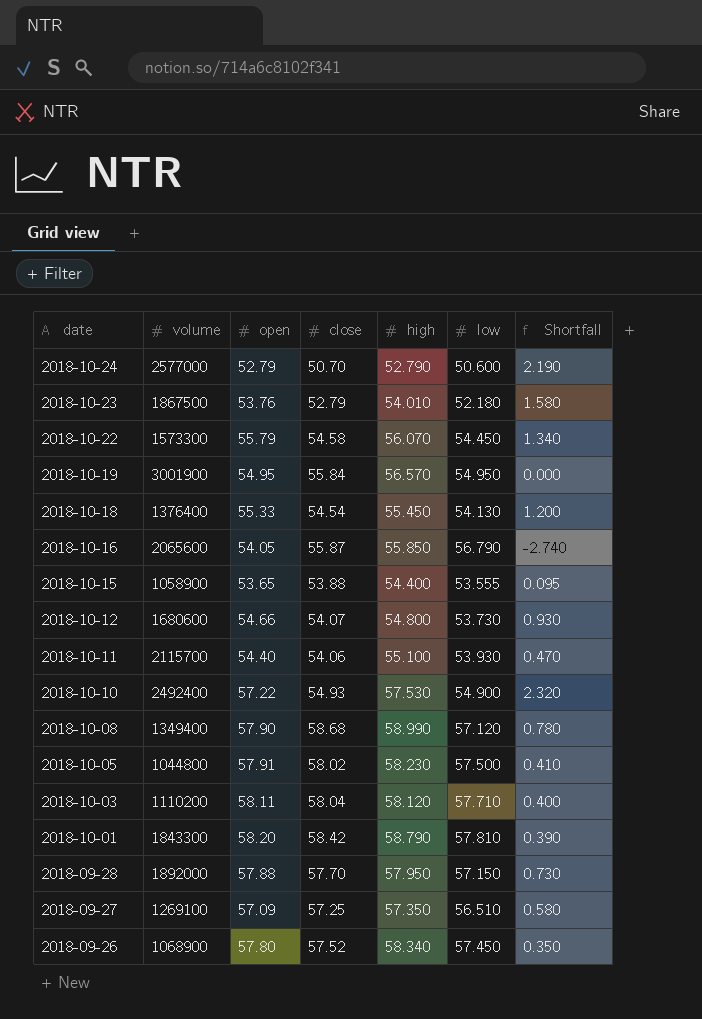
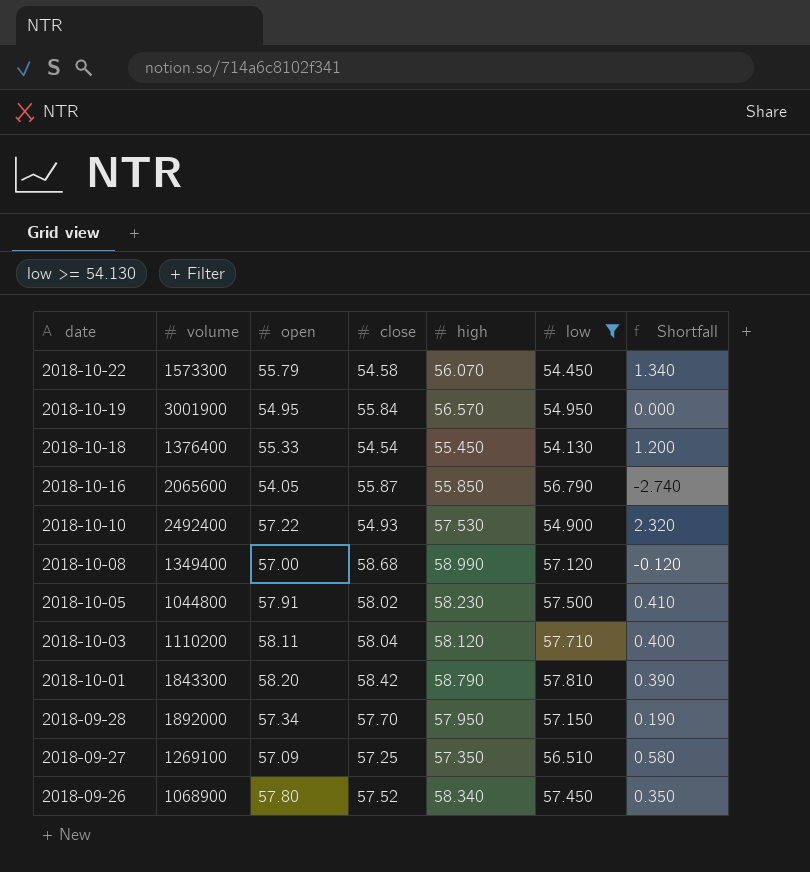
filter: none -> low >= 54.130
2018-10-08 | open: 57.90 -> 57.00
2018-10-08 | Shortfall: 0.780 -> -0.120
2018-09-28 | open: 57.88 -> 57.34
2018-09-28 | Shortfall: 0.730 -> 0.190

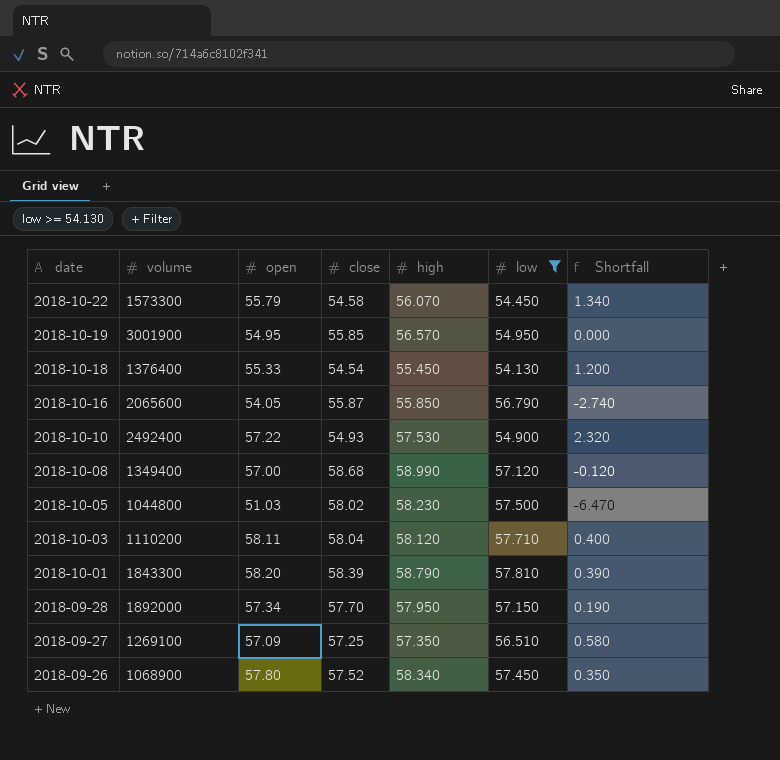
2018-10-19 | close: 55.84 -> 55.85
2018-10-05 | open: 57.91 -> 51.03
2018-10-05 | Shortfall: 0.410 -> -6.470
2018-10-01 | close: 58.42 -> 58.39

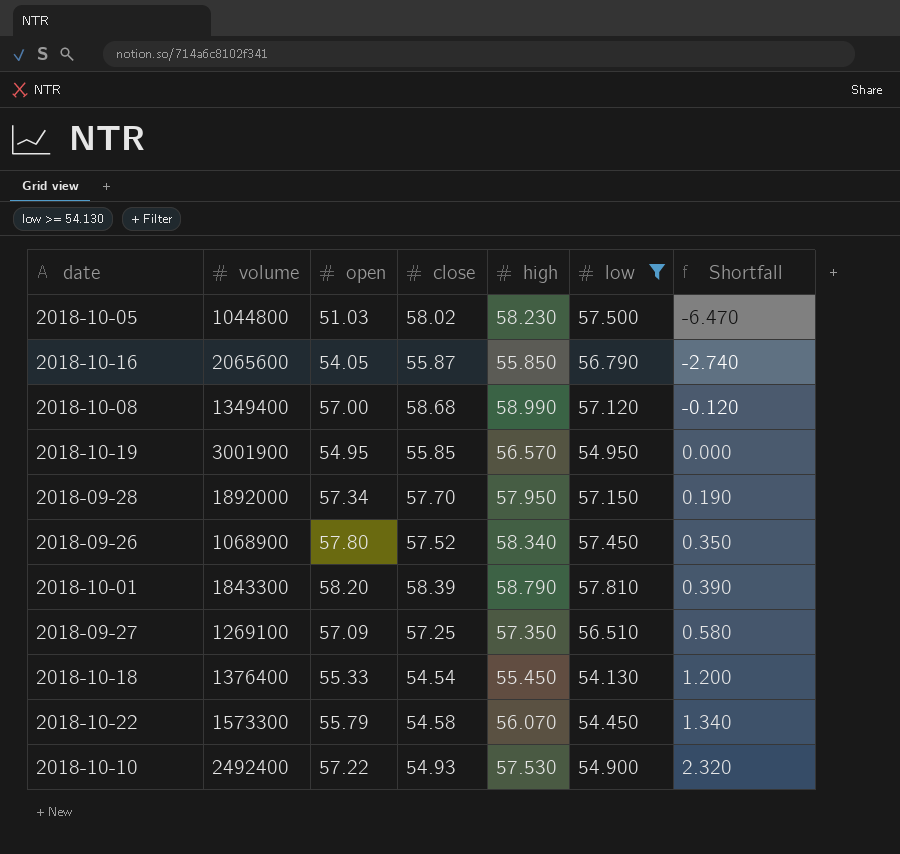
row order: date descending -> Shortfall ascending
row 2018-10-03: 1110200 | 58.11 | 58.04 | 58.120 | 57.710 | 0.400 -> none

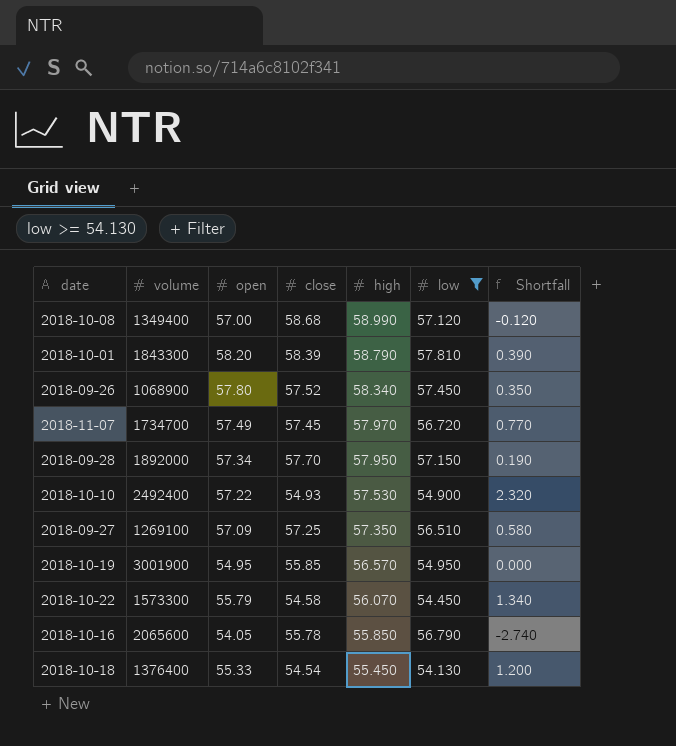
row order: Shortfall ascending -> high descending
row 2018-10-05: 1044800 | 51.03 | 58.02 | 58.230 | 57.500 | -6.470 -> none
row 2018-11-07: none -> 1734700 | 57.49 | 57.45 | 57.970 | 56.720 | 0.770
2018-10-16 | close: 55.87 -> 55.78

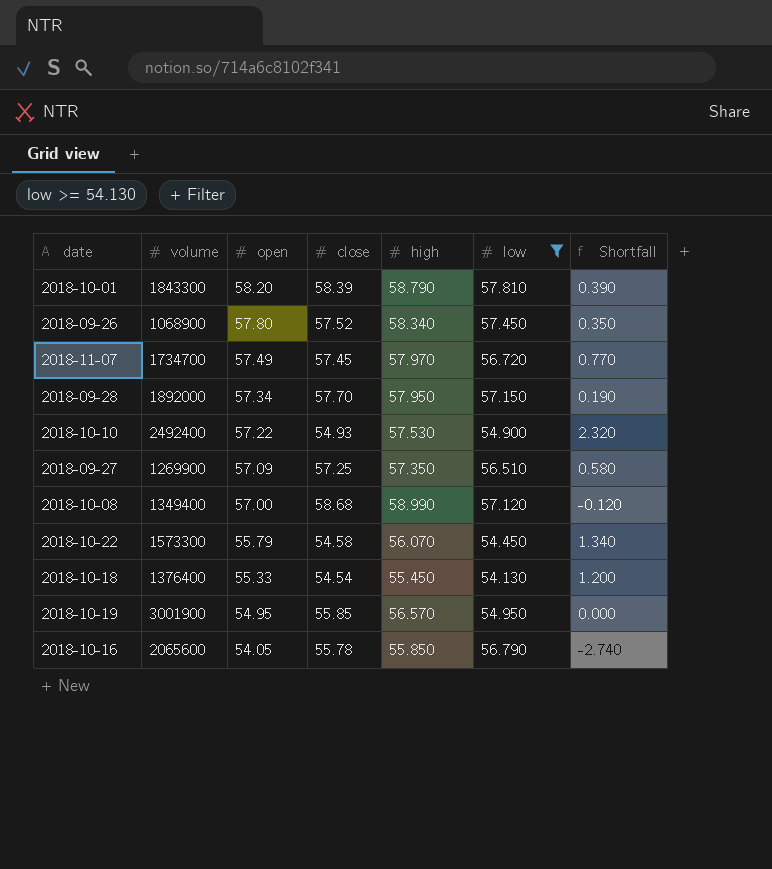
row order: high descending -> open descending
2018-09-27 | volume: 1269100 -> 1269900

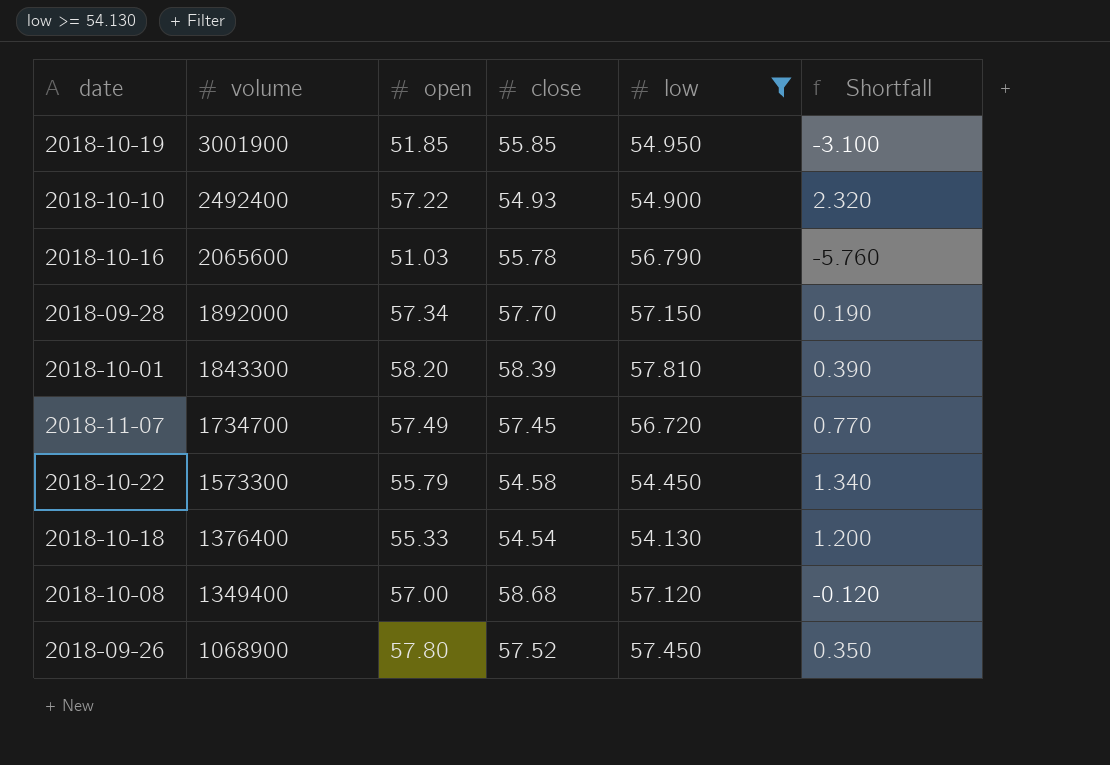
row order: open descending -> volume descending
column high | position: 5 -> none
row 2018-09-27: 1269900 | 57.09 | 57.25 | 57.350 | 56.510 | 0.580 -> none
2018-10-19 | open: 54.95 -> 51.85
2018-10-19 | Shortfall: 0.000 -> -3.100
2018-10-16 | open: 54.05 -> 51.03
2018-10-16 | Shortfall: -2.740 -> -5.760

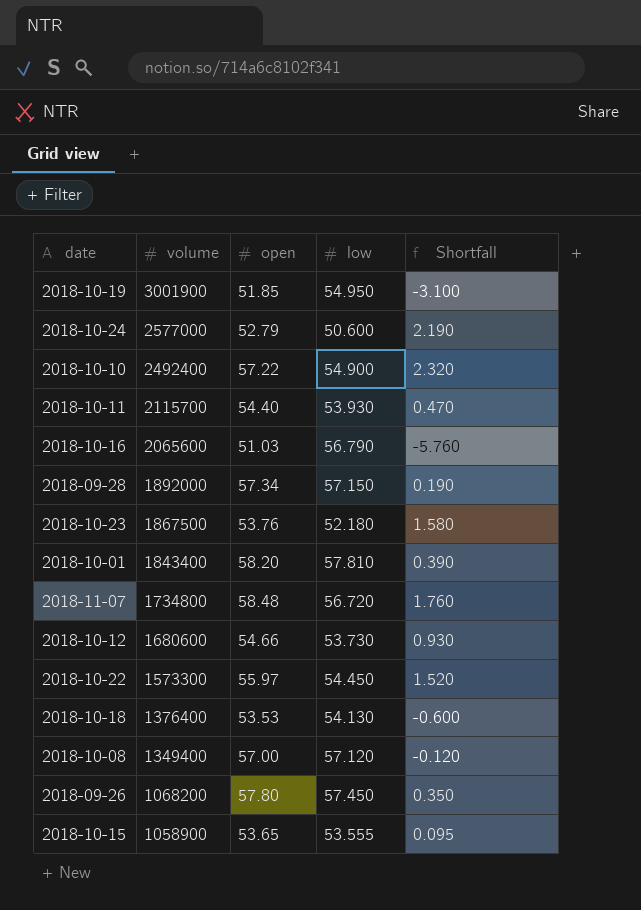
filter: low >= 54.130 -> none
column close | position: 4 -> none
2018-10-01 | volume: 1843300 -> 1843400
2018-11-07 | volume: 1734700 -> 1734800
2018-11-07 | open: 57.49 -> 58.48
2018-11-07 | Shortfall: 0.770 -> 1.760
2018-10-22 | open: 55.79 -> 55.97
2018-10-22 | Shortfall: 1.340 -> 1.520
2018-10-18 | open: 55.33 -> 53.53
2018-10-18 | Shortfall: 1.200 -> -0.600
2018-09-26 | volume: 1068900 -> 1068200

